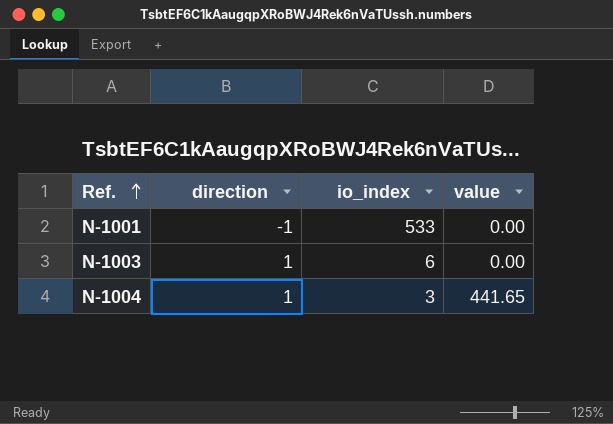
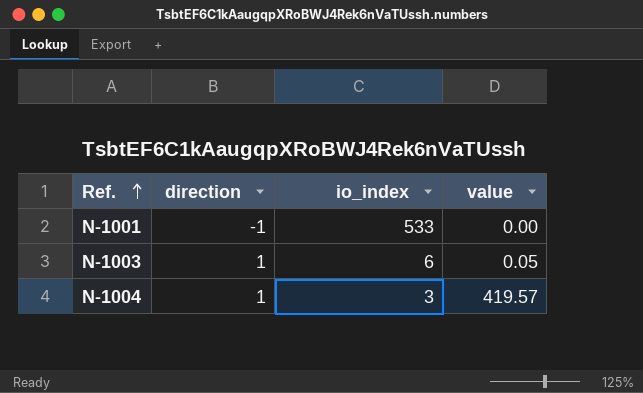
N-1003 | value: 0.00 -> 0.05
N-1004 | value: 441.65 -> 419.57

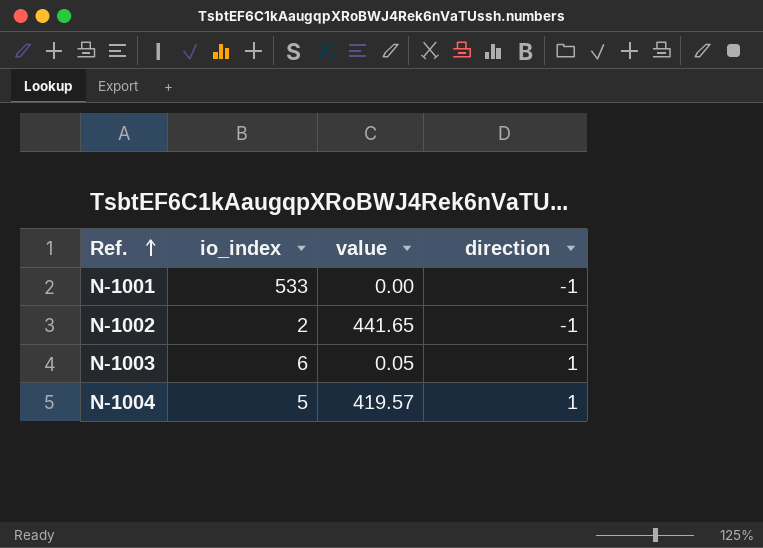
column direction | position: 2 -> 4
row N-1002: none -> 2 | 441.65 | -1
N-1004 | io_index: 3 -> 5

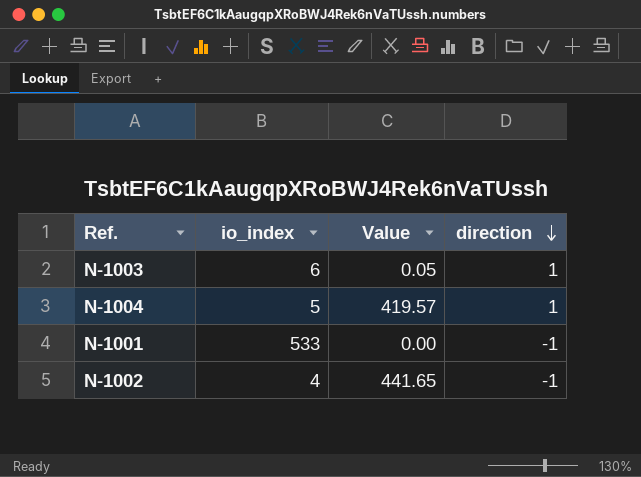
row order: Ref. ascending -> direction descending
column name: value -> Value
N-1002 | io_index: 2 -> 4

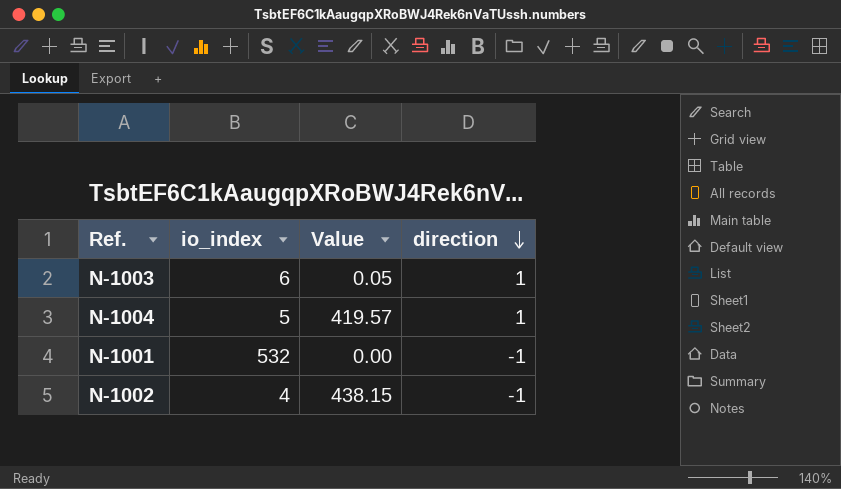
N-1001 | io_index: 533 -> 532
N-1002 | Value: 441.65 -> 438.15

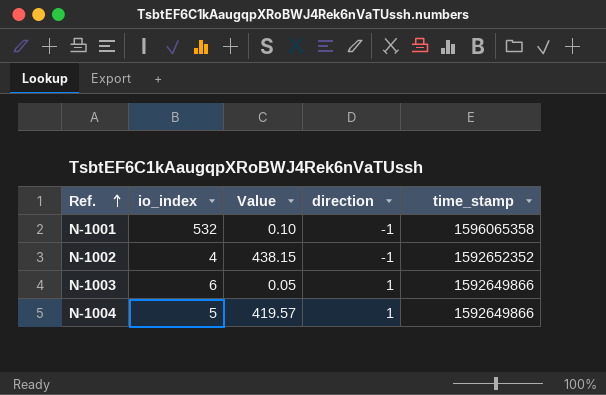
row order: direction descending -> Ref. ascending
column time_stamp | position: none -> 5
N-1001 | Value: 0.00 -> 0.10

